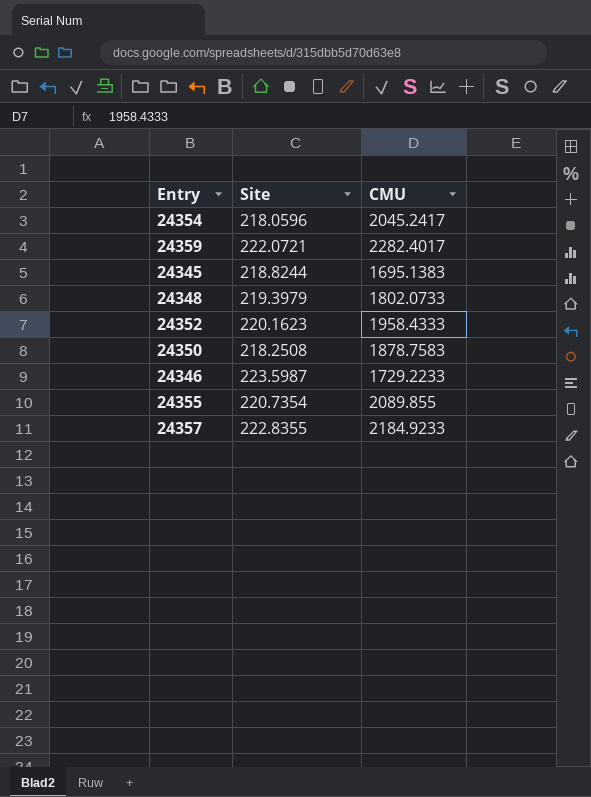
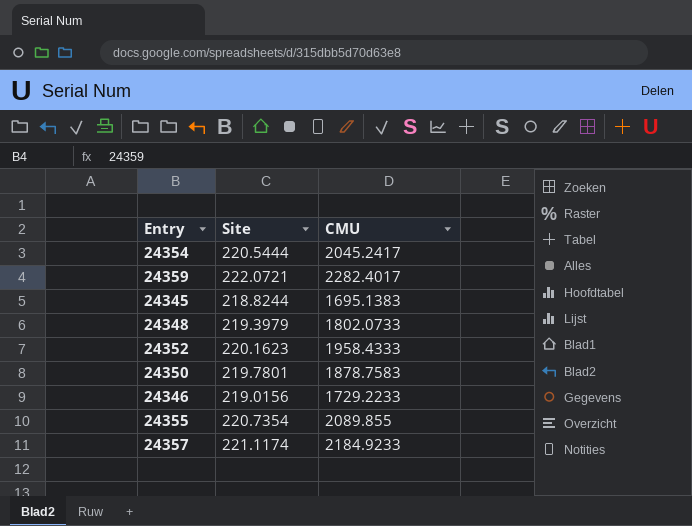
24354 | Site: 218.0596 -> 220.5444
24350 | Site: 218.2508 -> 219.7801
24346 | Site: 223.5987 -> 219.0156
24357 | Site: 222.8355 -> 221.1174

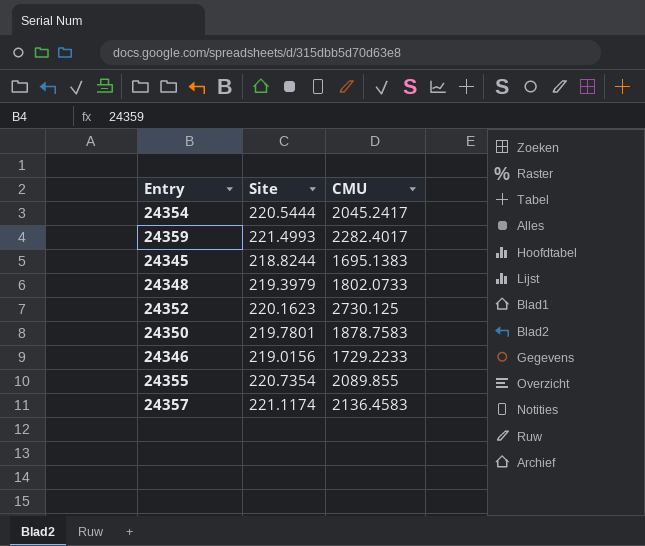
24359 | Site: 222.0721 -> 221.4993
24352 | CMU: 1958.4333 -> 2730.125
24357 | CMU: 2184.9233 -> 2136.4583

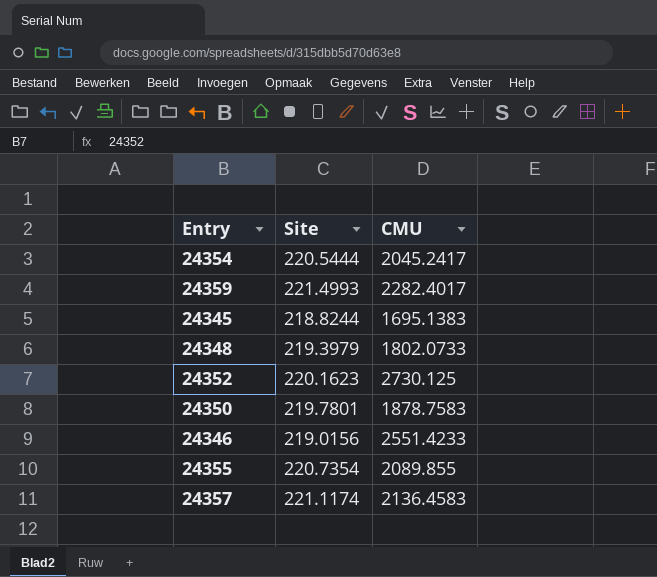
24346 | CMU: 1729.2233 -> 2551.4233

